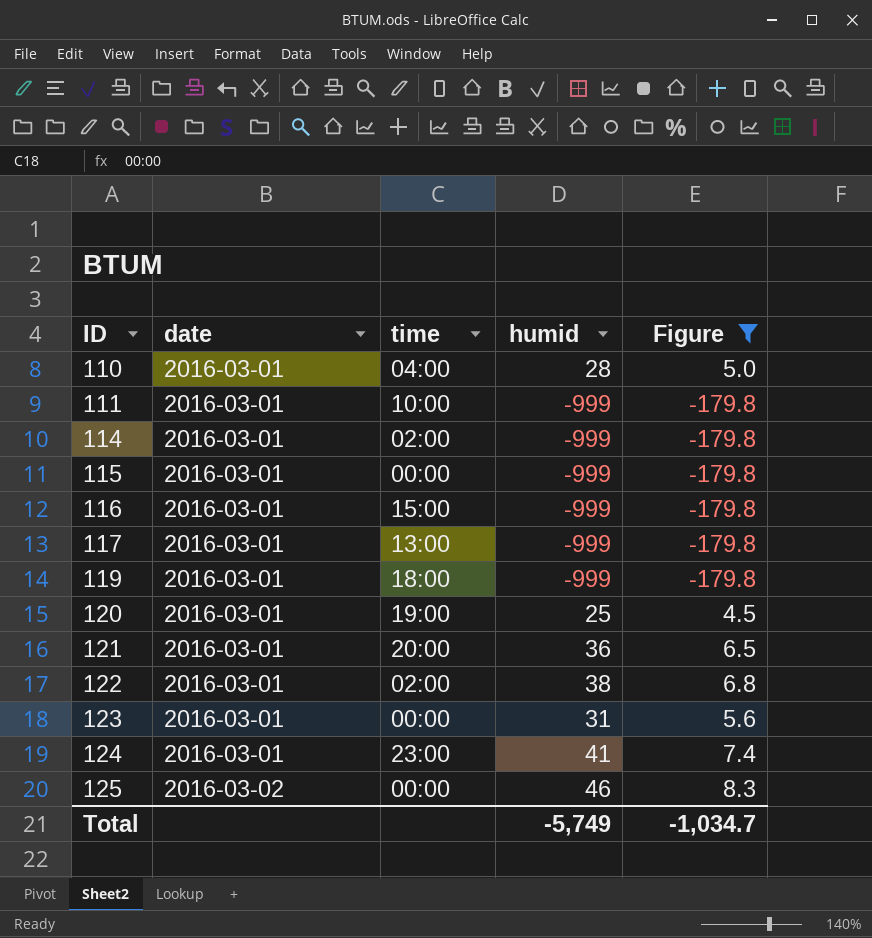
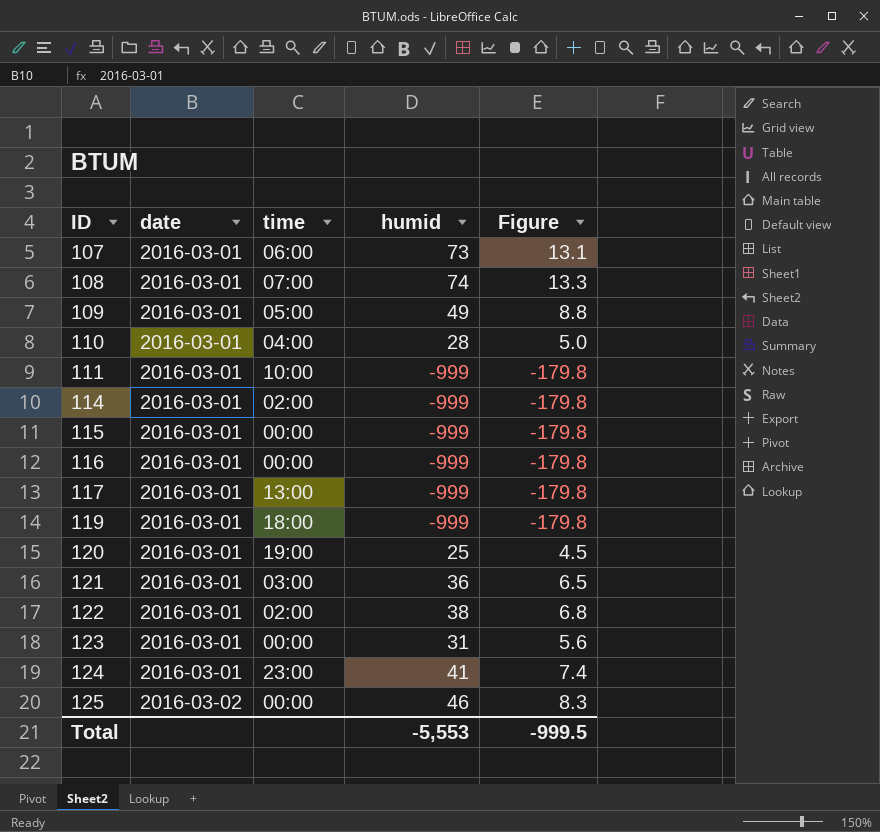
filter: Figure <= 8.3 -> none
116 | time: 15:00 -> 00:00
121 | time: 20:00 -> 03:00
Total | humid: -5,749 -> -5,553
Total | Figure: -1,034.7 -> -999.5

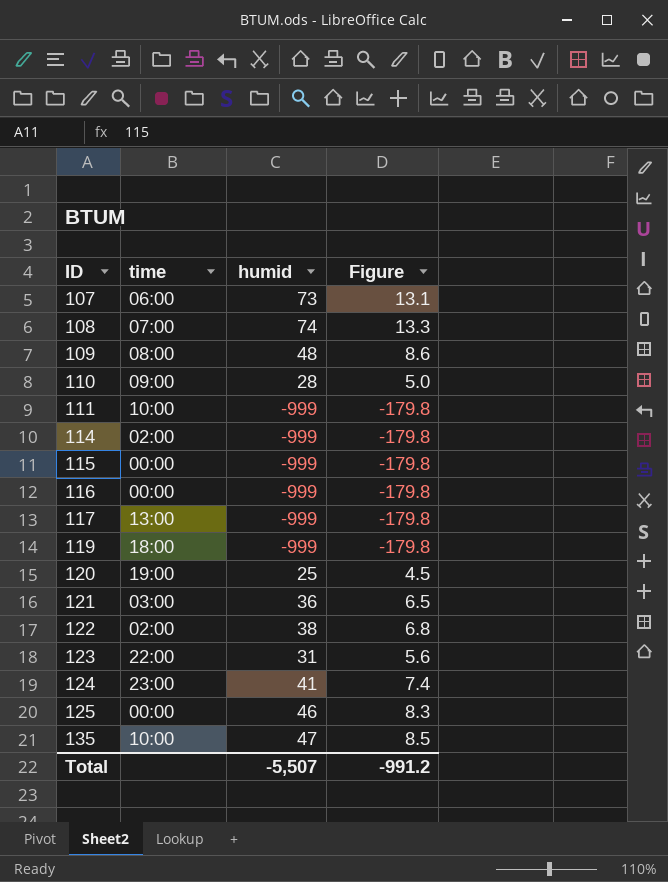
column date | position: 2 -> none
109 | time: 05:00 -> 08:00
109 | humid: 49 -> 48
109 | Figure: 8.8 -> 8.6
110 | time: 04:00 -> 09:00
123 | time: 00:00 -> 22:00
row 135: none -> 10:00 | 47 | 8.5
Total | humid: -5,553 -> -5,507
Total | Figure: -999.5 -> -991.2

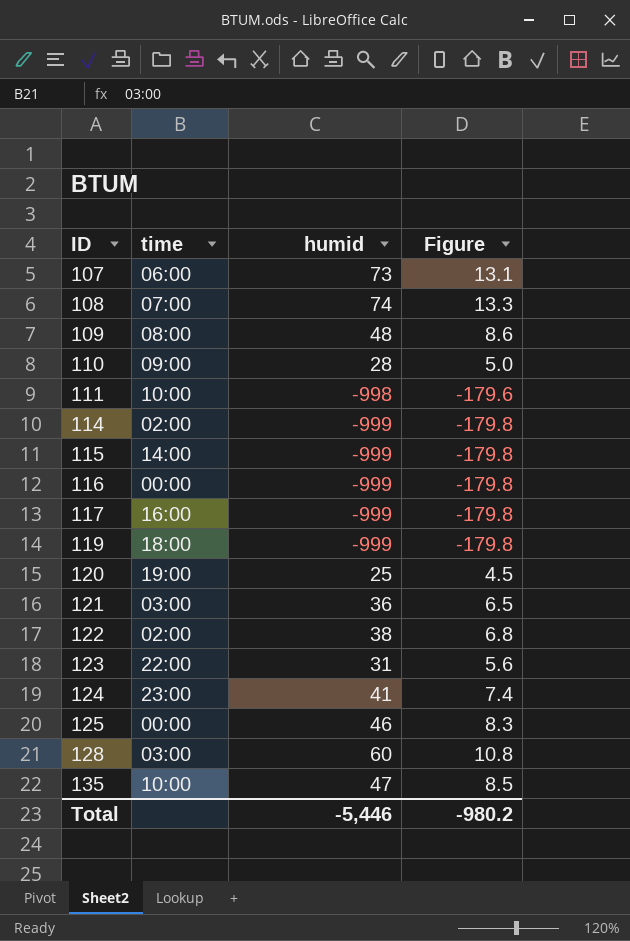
111 | humid: -999 -> -998
111 | Figure: -179.8 -> -179.6
115 | time: 00:00 -> 14:00
117 | time: 13:00 -> 16:00
row 128: none -> 03:00 | 60 | 10.8
Total | humid: -5,507 -> -5,446
Total | Figure: -991.2 -> -980.2

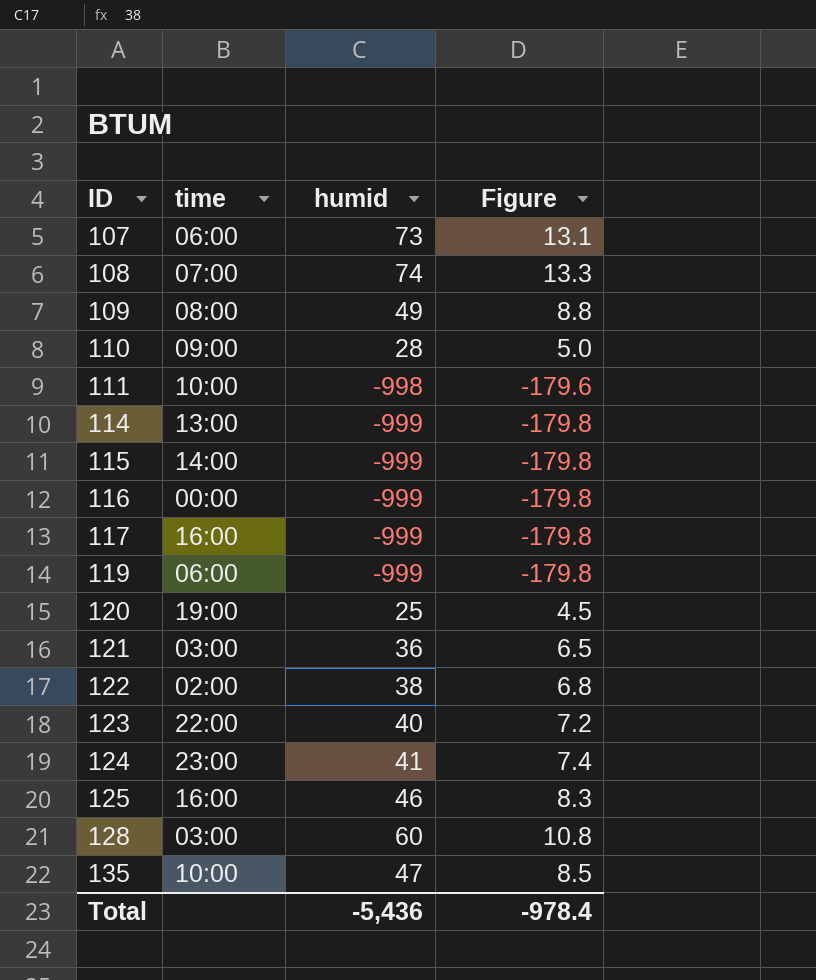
109 | humid: 48 -> 49
109 | Figure: 8.6 -> 8.8
114 | time: 02:00 -> 13:00
119 | time: 18:00 -> 06:00
123 | humid: 31 -> 40
123 | Figure: 5.6 -> 7.2
125 | time: 00:00 -> 16:00
Total | humid: -5,446 -> -5,436
Total | Figure: -980.2 -> -978.4

